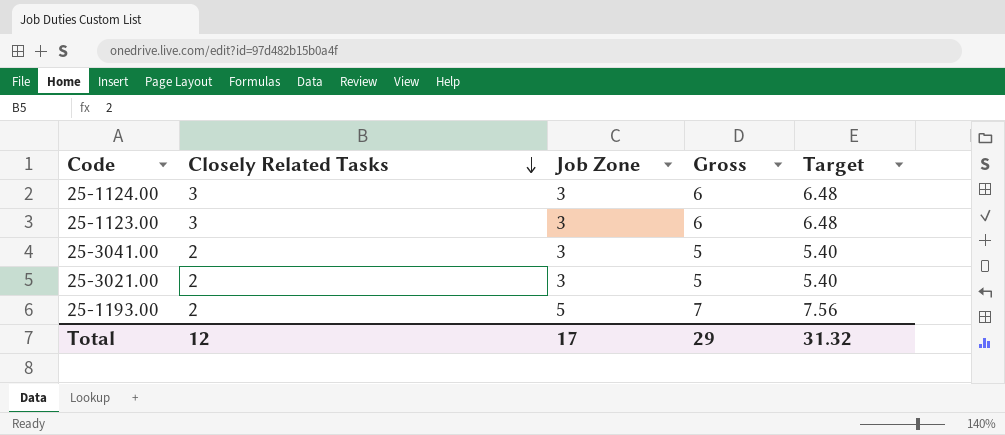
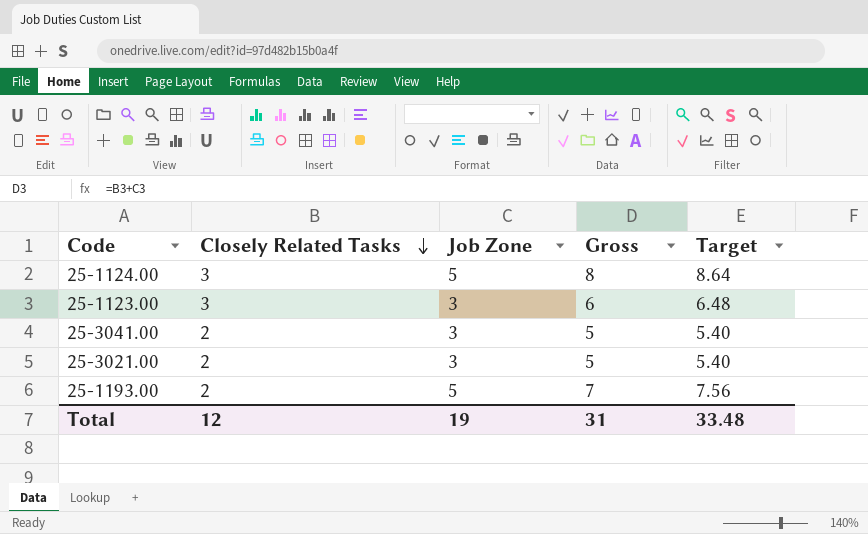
25-1124.00 | Job Zone: 3 -> 5
25-1124.00 | Gross: 6 -> 8
25-1124.00 | Target: 6.48 -> 8.64
Total | Job Zone: 17 -> 19
Total | Gross: 29 -> 31
Total | Target: 31.32 -> 33.48

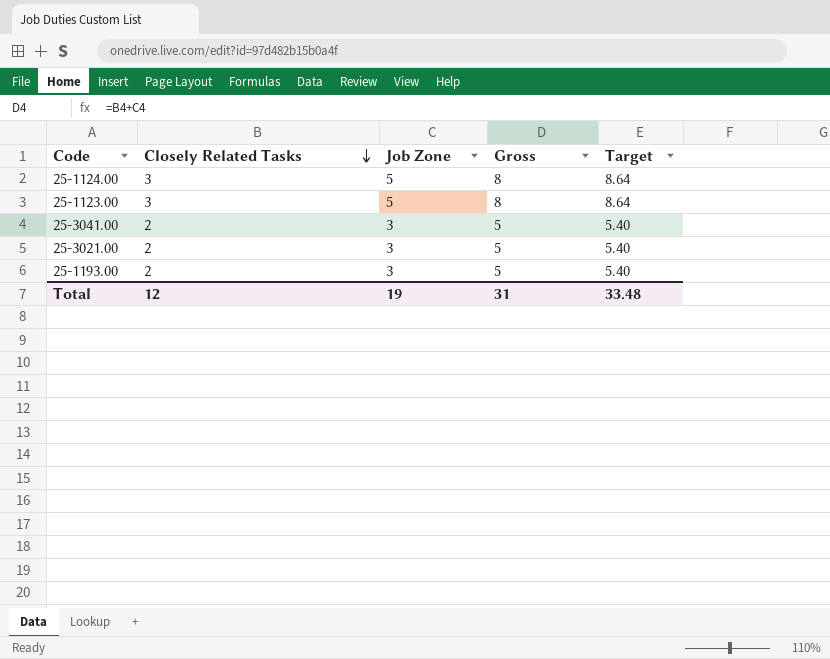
25-1123.00 | Job Zone: 3 -> 5
25-1123.00 | Gross: 6 -> 8
25-1123.00 | Target: 6.48 -> 8.64
25-1193.00 | Job Zone: 5 -> 3
25-1193.00 | Gross: 7 -> 5
25-1193.00 | Target: 7.56 -> 5.40

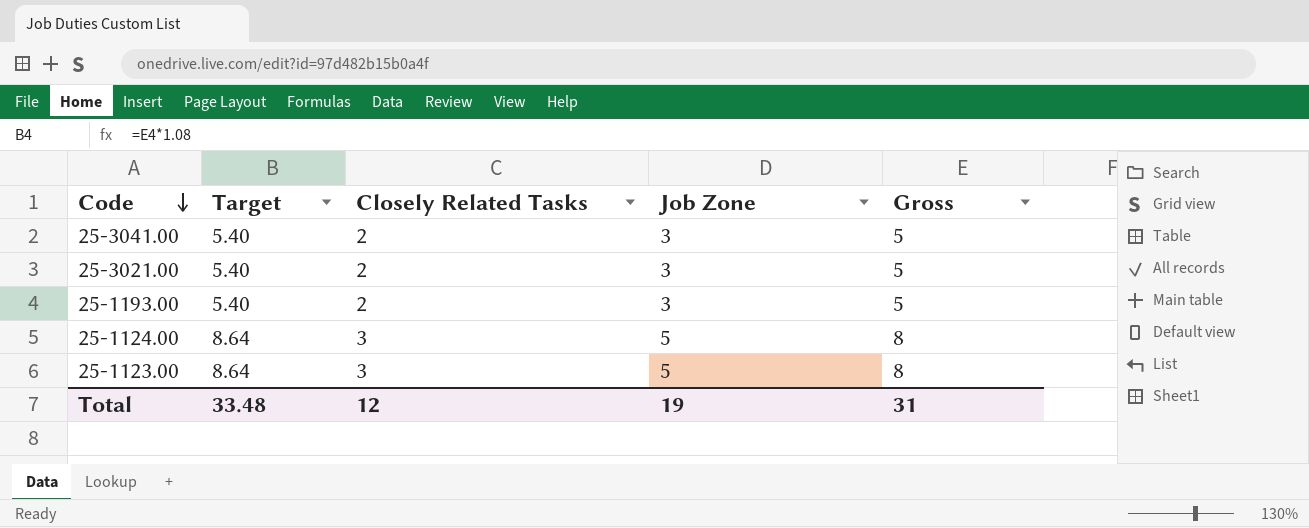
row order: Closely Related Tasks descending -> Code descending
column Target | position: 5 -> 2

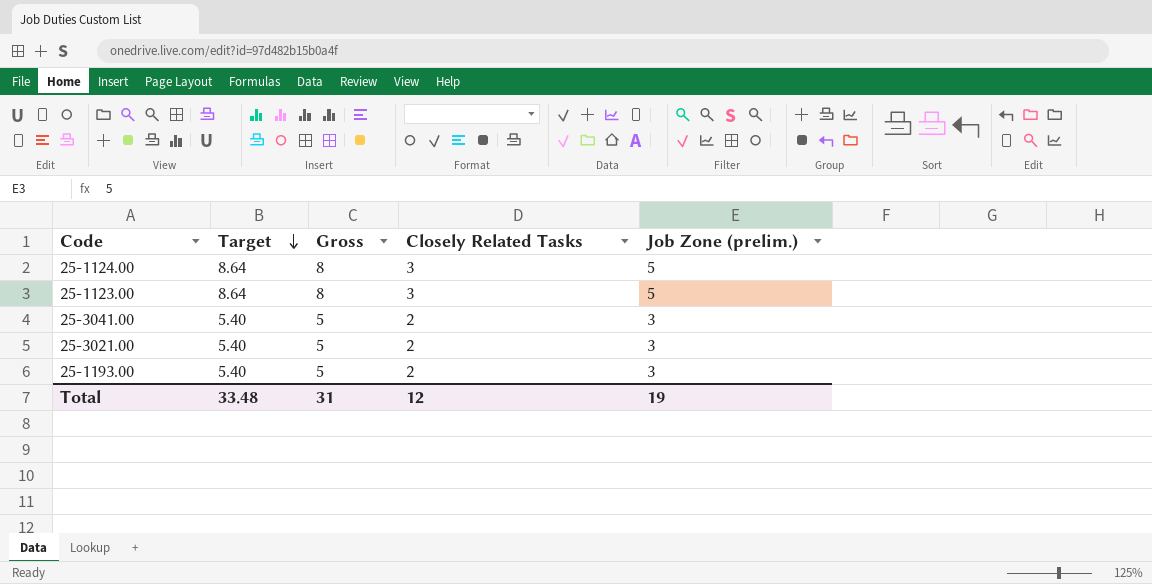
row order: Code descending -> Target descending
column Gross | position: 5 -> 3
column name: Job Zone -> Job Zone (prelim.)

